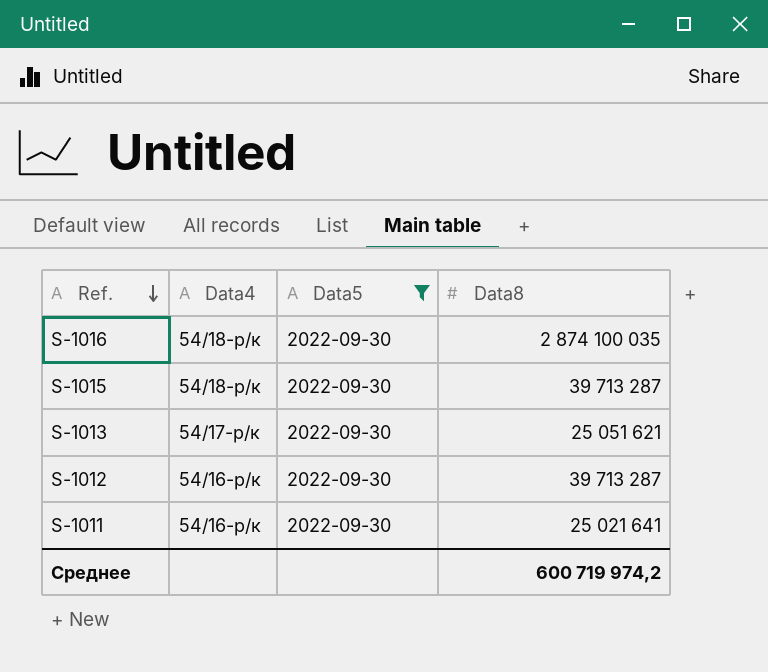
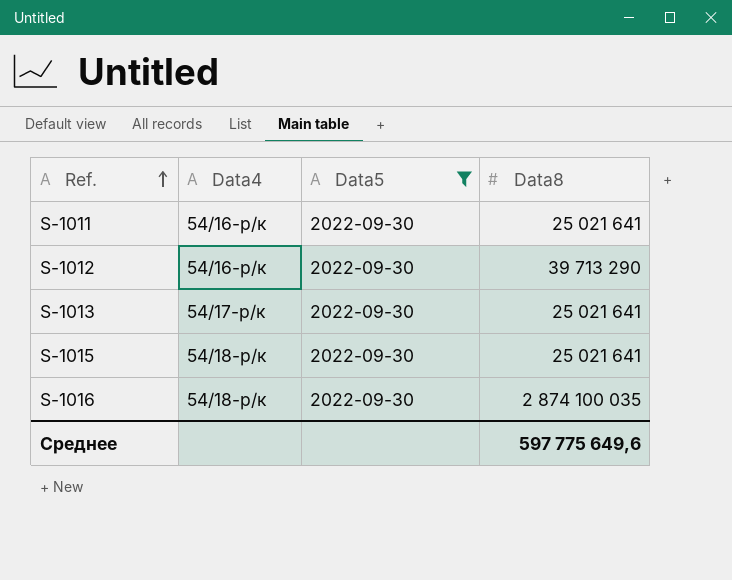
row order: Ref. descending -> Ref. ascending
S-1012 | Data8: 39 713 287 -> 39 713 290
S-1013 | Data8: 25 051 621 -> 25 021 641
S-1015 | Data8: 39 713 287 -> 25 021 641
Среднее | Data8: 600 719 974,2 -> 597 775 649,6

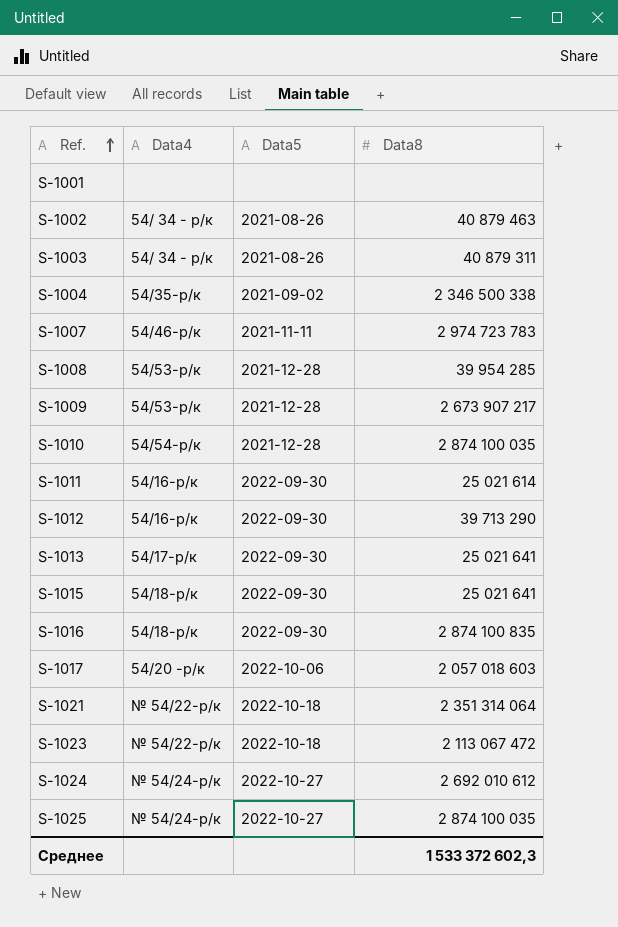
filter: Data5 = 2022-09-30 -> none
S-1011 | Data8: 25 021 641 -> 25 021 614
S-1016 | Data8: 2 874 100 035 -> 2 874 100 835
Среднее | Data8: 597 775 649,6 -> 1 533 372 602,3

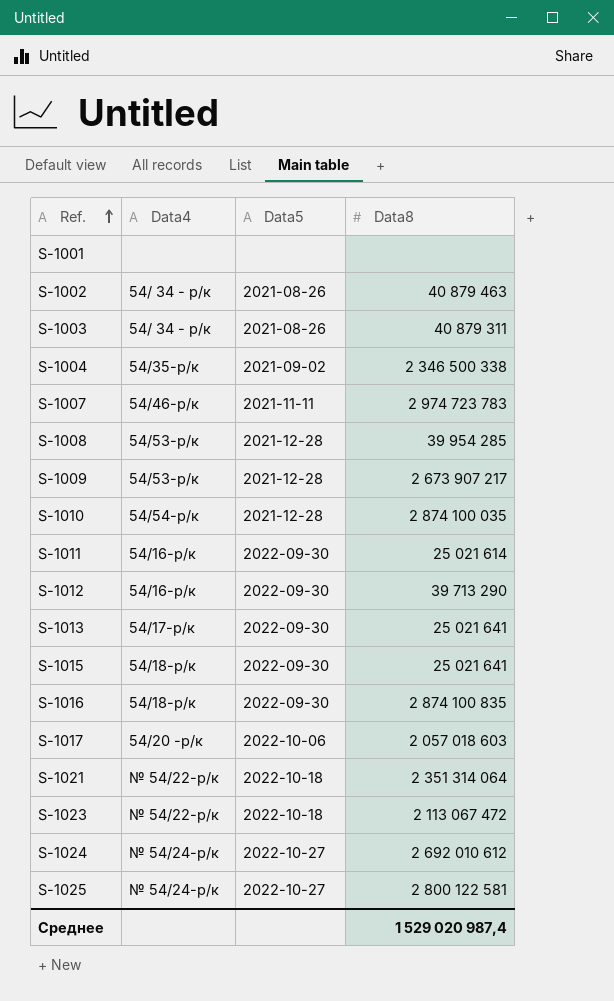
S-1025 | Data8: 2 874 100 035 -> 2 800 122 581
Среднее | Data8: 1 533 372 602,3 -> 1 529 020 987,4

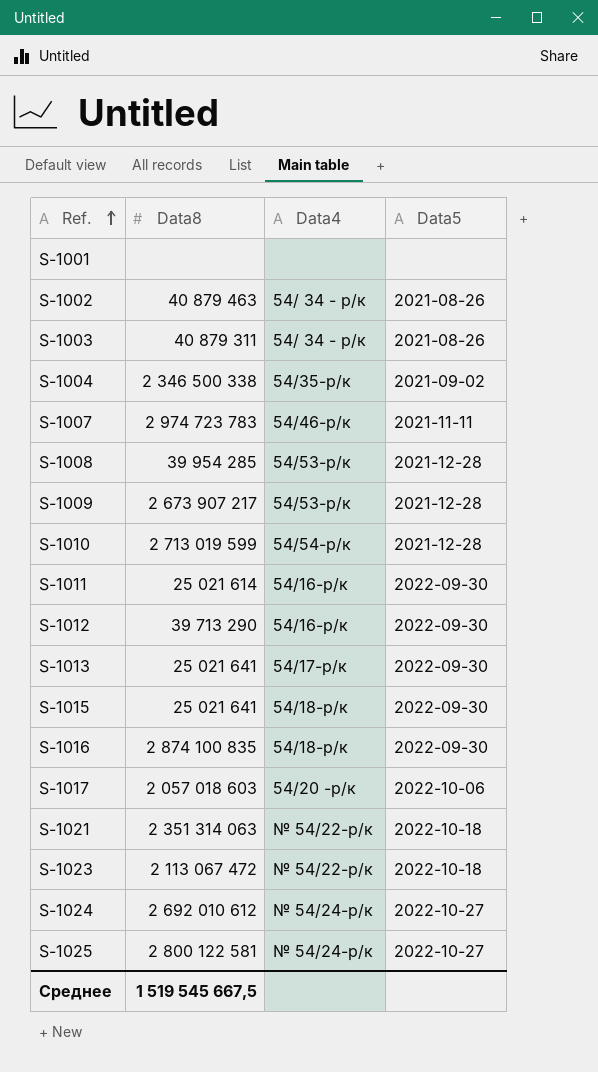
column Data8 | position: 4 -> 2
S-1010 | Data8: 2 874 100 035 -> 2 713 019 599
S-1021 | Data8: 2 351 314 064 -> 2 351 314 063
Среднее | Data8: 1 529 020 987,4 -> 1 519 545 667,5

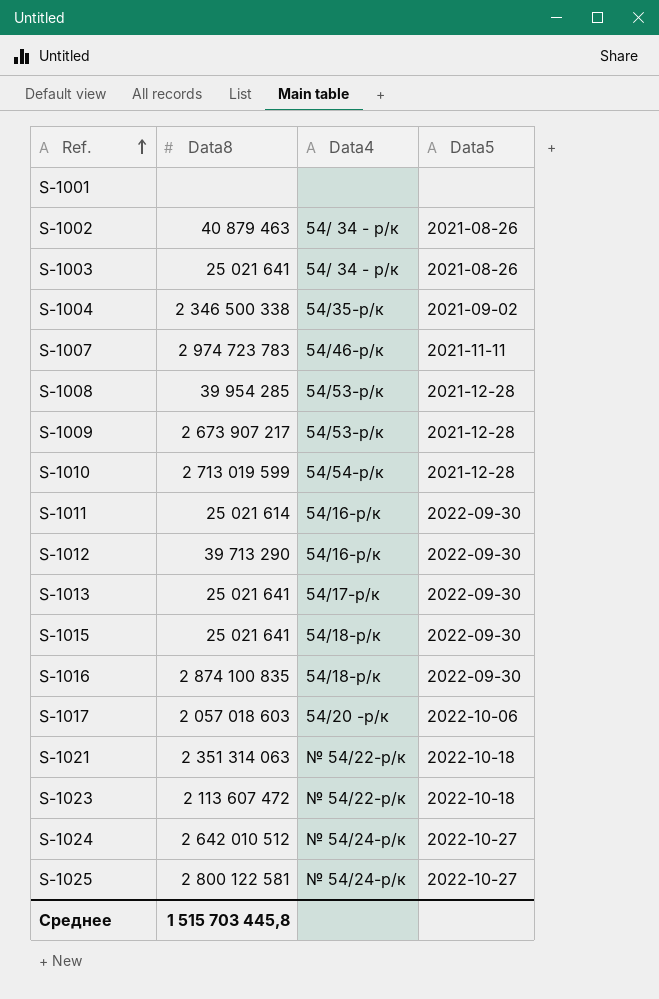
S-1003 | Data8: 40 879 311 -> 25 021 641
S-1023 | Data8: 2 113 067 472 -> 2 113 607 472
S-1024 | Data8: 2 692 010 612 -> 2 642 010 512
Среднее | Data8: 1 519 545 667,5 -> 1 515 703 445,8

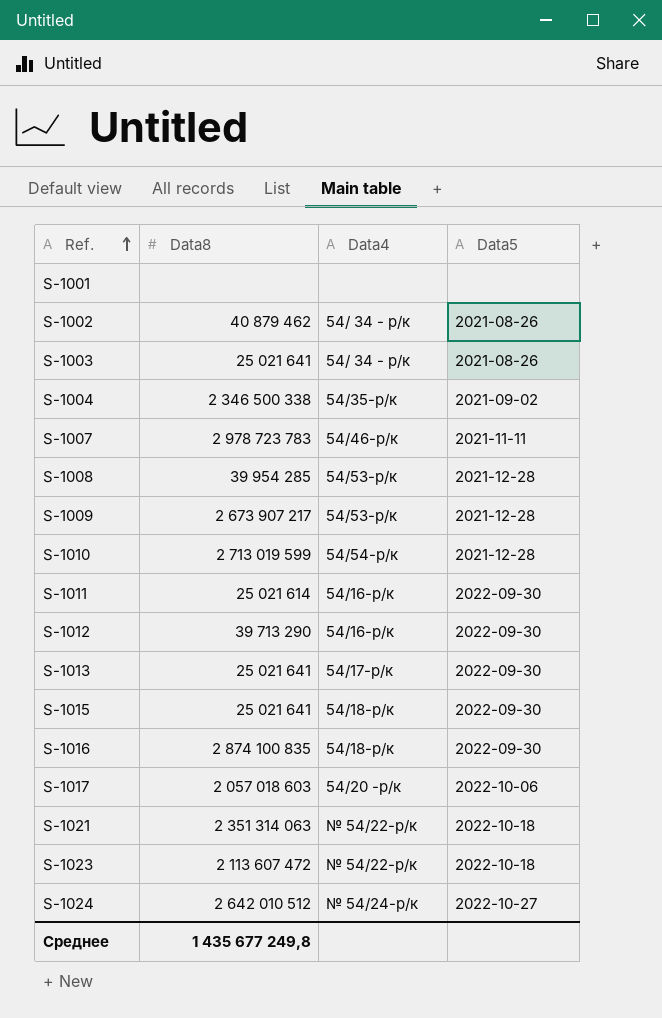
row S-1025: 2 800 122 581 | № 54/24-р/к | 2022-10-27 -> none
S-1002 | Data8: 40 879 463 -> 40 879 462
S-1007 | Data8: 2 974 723 783 -> 2 978 723 783
Среднее | Data8: 1 515 703 445,8 -> 1 435 677 249,8

